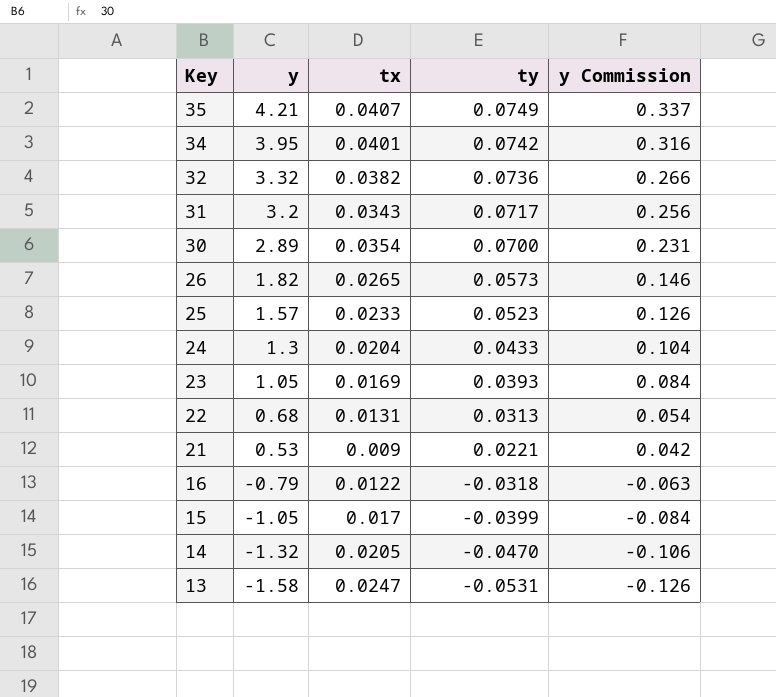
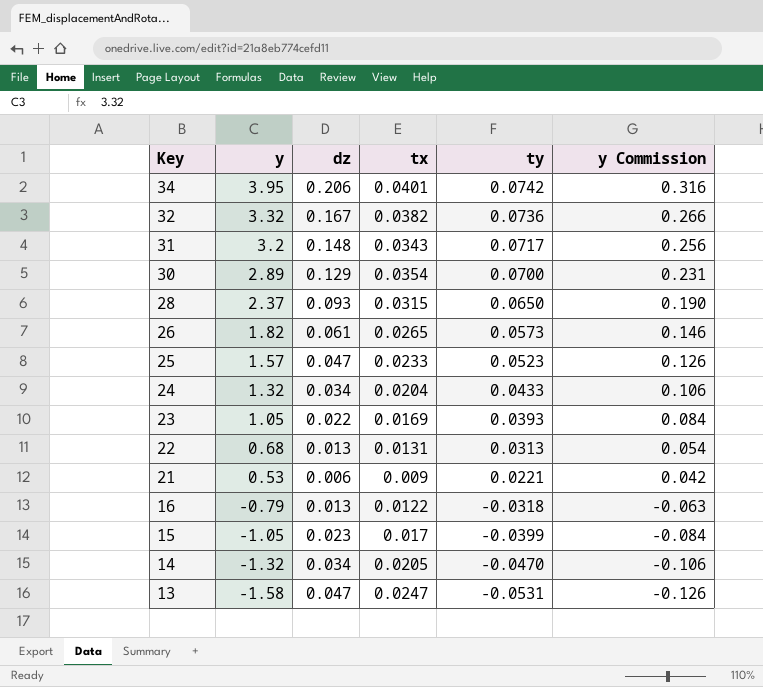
column dz | position: none -> 3
row 35: 4.21 | 0.0407 | 0.0749 | 0.337 -> none
row 28: none -> 2.37 | 0.093 | 0.0315 | 0.0650 | 0.190
24 | y: 1.3 -> 1.32
24 | y Commission: 0.104 -> 0.106

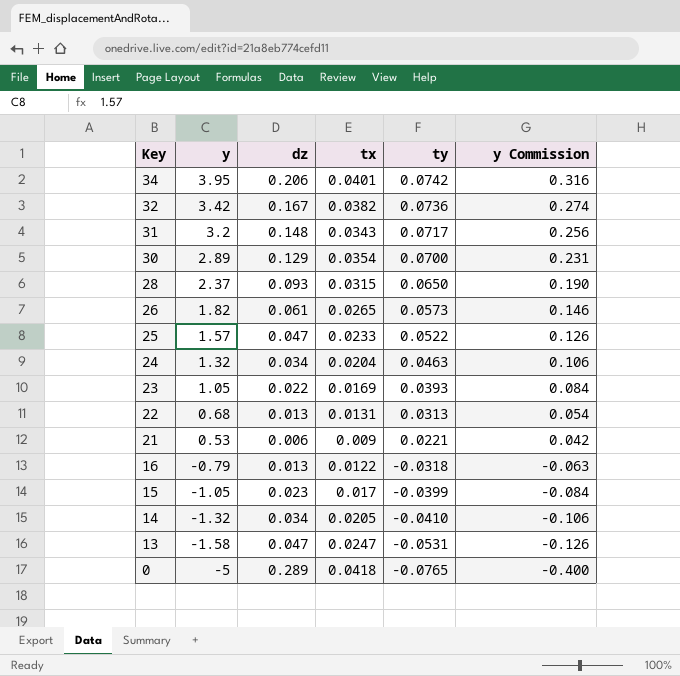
32 | y: 3.32 -> 3.42
32 | y Commission: 0.266 -> 0.274
25 | ty: 0.0523 -> 0.0522
24 | ty: 0.0433 -> 0.0463
14 | ty: -0.0470 -> -0.0410
row 0: none -> -5 | 0.289 | 0.0418 | -0.0765 | -0.400

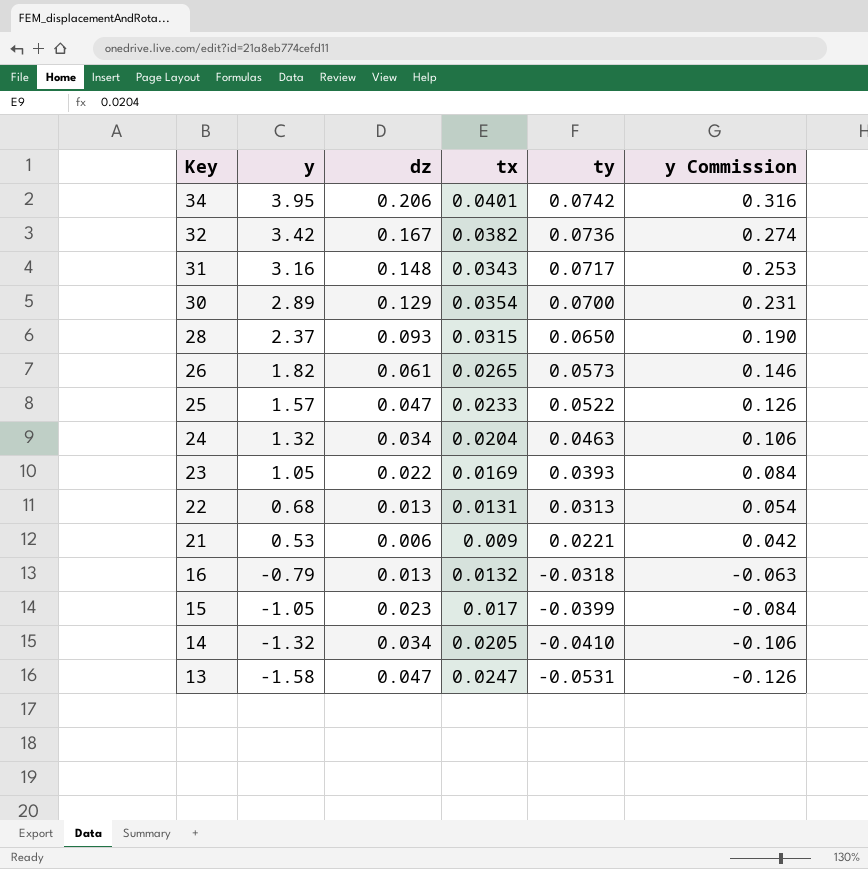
row 0: -5 | 0.289 | 0.0418 | -0.0765 | -0.400 -> none
31 | y: 3.2 -> 3.16
31 | y Commission: 0.256 -> 0.253
16 | tx: 0.0122 -> 0.0132

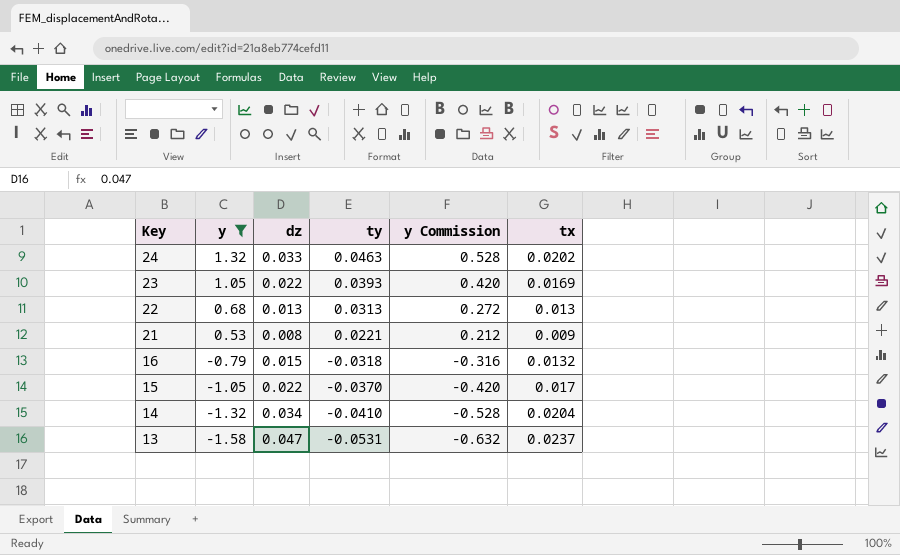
filter: none -> y <= 1.32
column y Commission | formula: [y] * 0.08 -> [y] * 0.4
column tx | position: 4 -> 6
24 | dz: 0.034 -> 0.033
24 | tx: 0.0204 -> 0.0202
22 | tx: 0.0131 -> 0.013
21 | dz: 0.006 -> 0.008
16 | dz: 0.013 -> 0.015
15 | dz: 0.023 -> 0.022
15 | ty: -0.0399 -> -0.0370
14 | tx: 0.0205 -> 0.0204
13 | tx: 0.0247 -> 0.0237

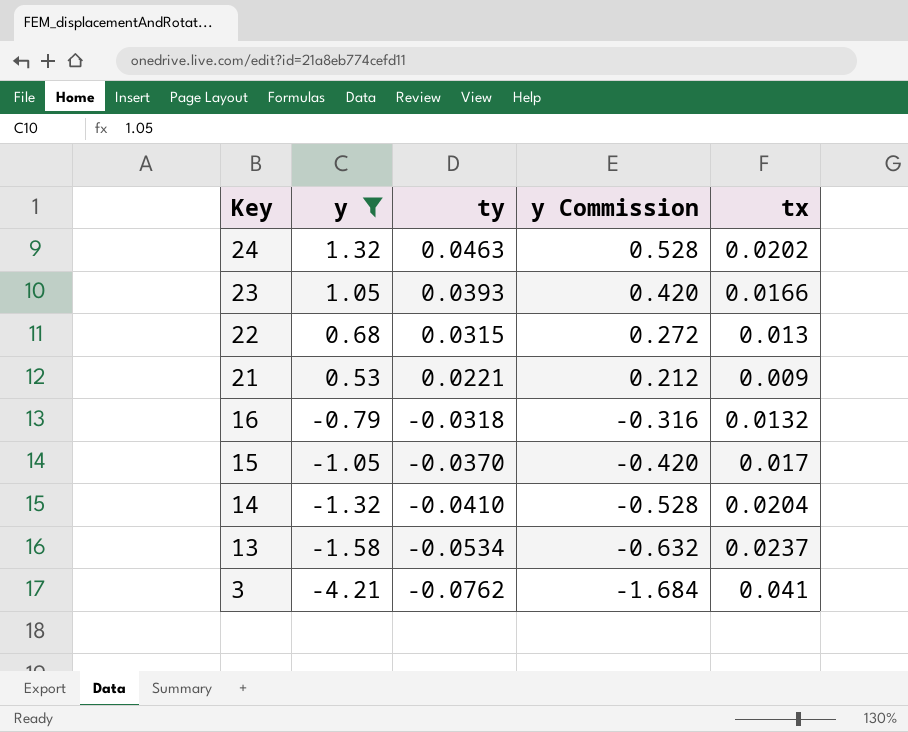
column dz | position: 3 -> none
23 | tx: 0.0169 -> 0.0166
22 | ty: 0.0313 -> 0.0315
13 | ty: -0.0531 -> -0.0534
row 3: none -> -4.21 | -0.0762 | -1.684 | 0.041

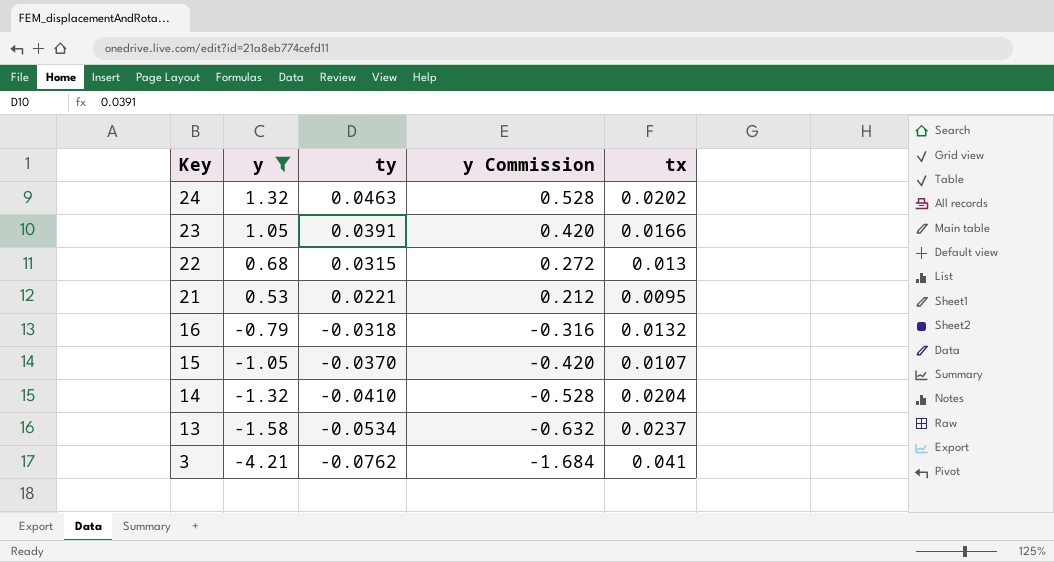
23 | ty: 0.0393 -> 0.0391
21 | tx: 0.009 -> 0.0095
15 | tx: 0.017 -> 0.0107

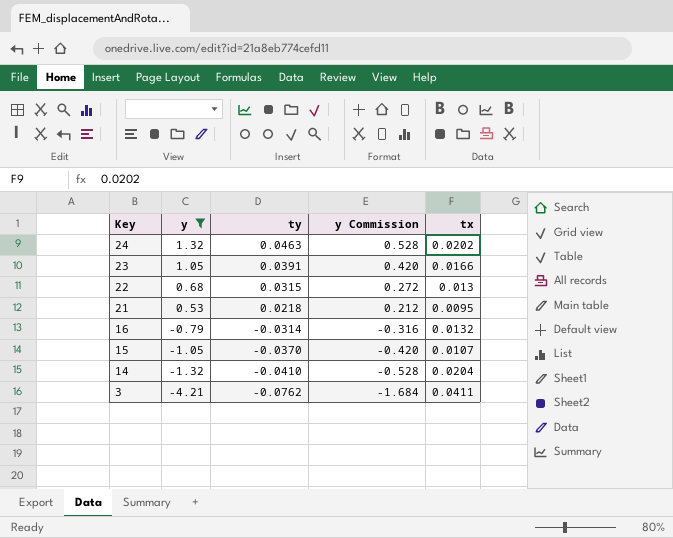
row 13: -1.58 | -0.0534 | -0.632 | 0.0237 -> none
21 | ty: 0.0221 -> 0.0218
16 | ty: -0.0318 -> -0.0314
3 | tx: 0.041 -> 0.0411

